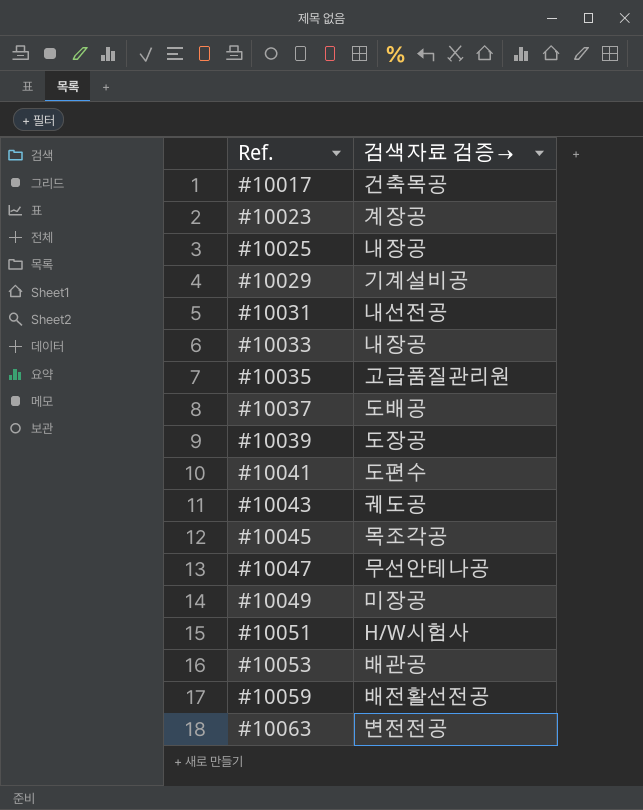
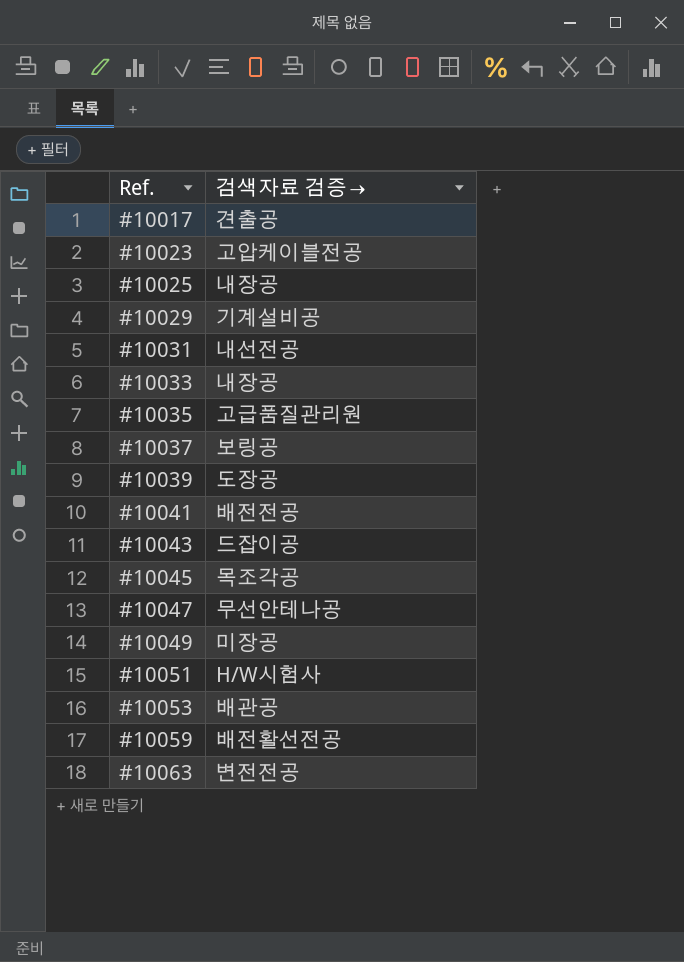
#10017 | 검색자료 검증→: 건축목공 -> 견출공
#10023 | 검색자료 검증→: 계장공 -> 고압케이블전공
#10037 | 검색자료 검증→: 도배공 -> 보링공
#10041 | 검색자료 검증→: 도편수 -> 배전전공
#10043 | 검색자료 검증→: 궤도공 -> 드잡이공

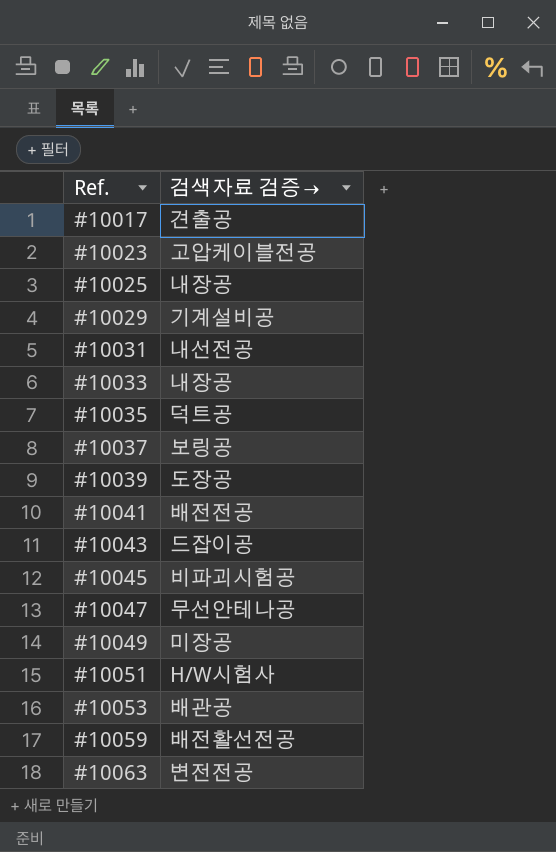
#10035 | 검색자료 검증→: 고급품질관리원 -> 덕트공
#10045 | 검색자료 검증→: 목조각공 -> 비파괴시험공

